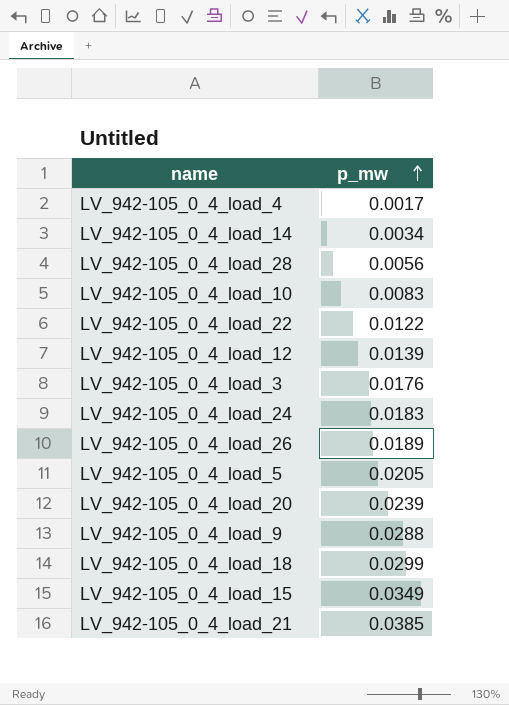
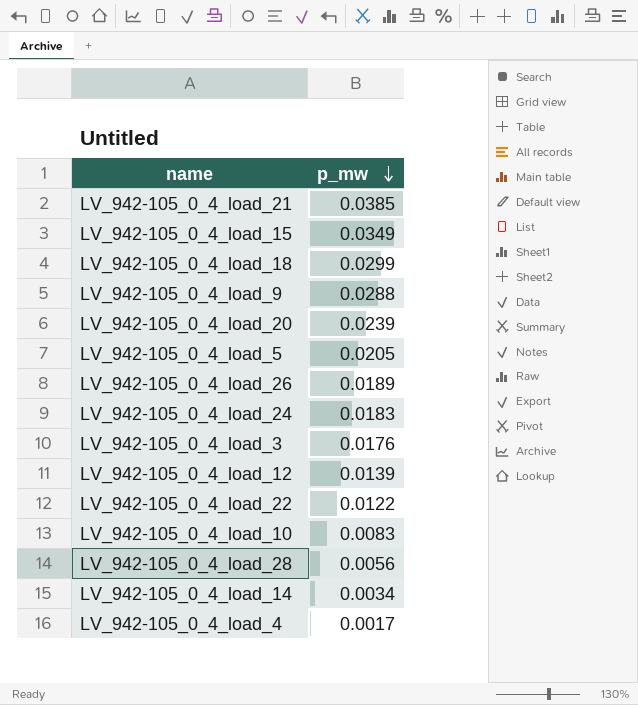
row order: p_mw ascending -> p_mw descending

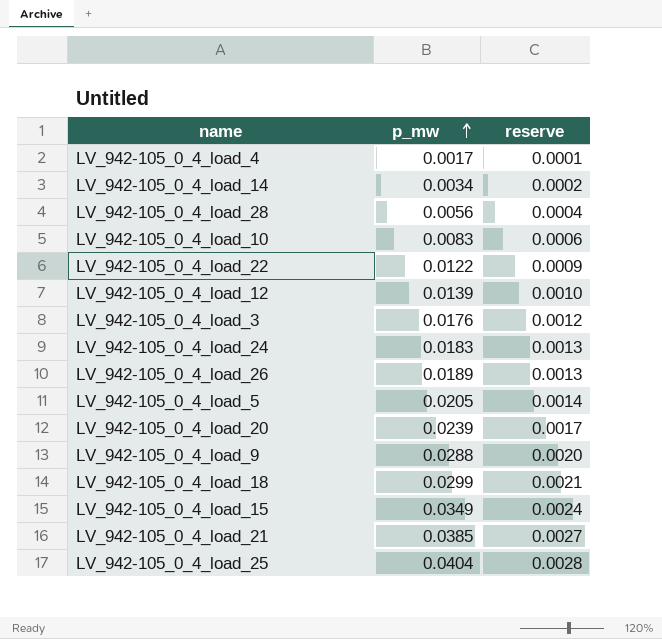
row order: p_mw descending -> p_mw ascending
column reserve | formula: none -> [p_mw] * 0.07
row LV_942-105_0_4_load_25: none -> 0.0404 | 0.0028

